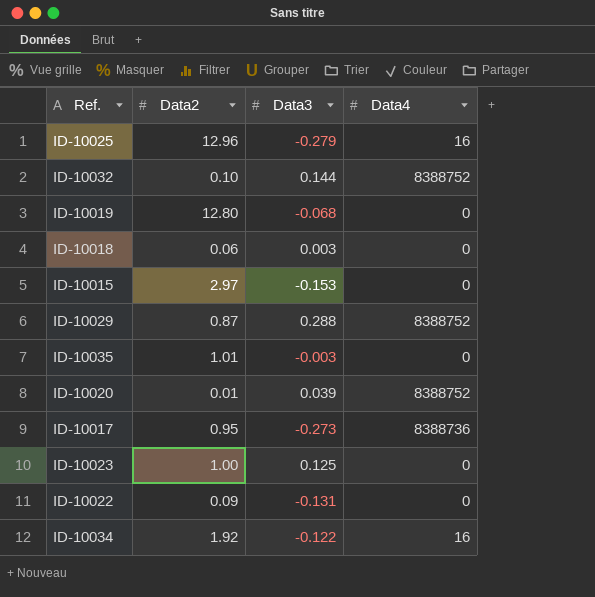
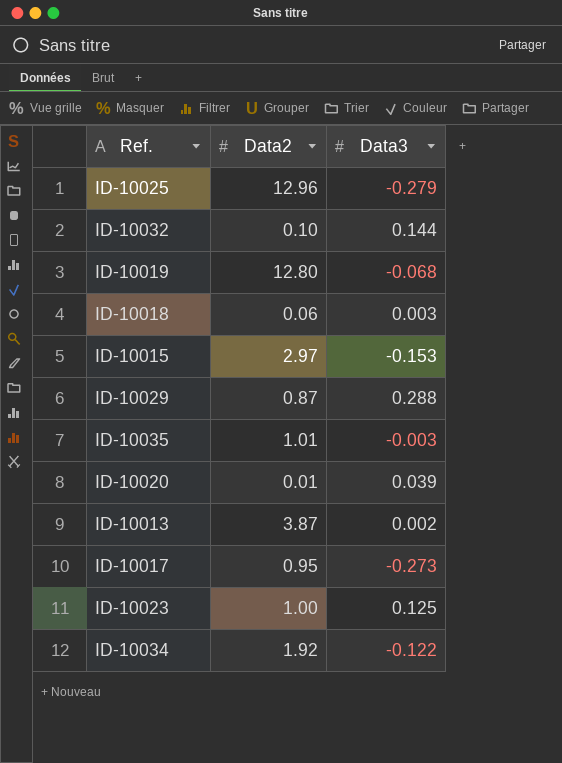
column Data4 | position: 4 -> none
row ID-10022: 0.09 | -0.131 | 0 -> none
row ID-10013: none -> 3.87 | 0.002

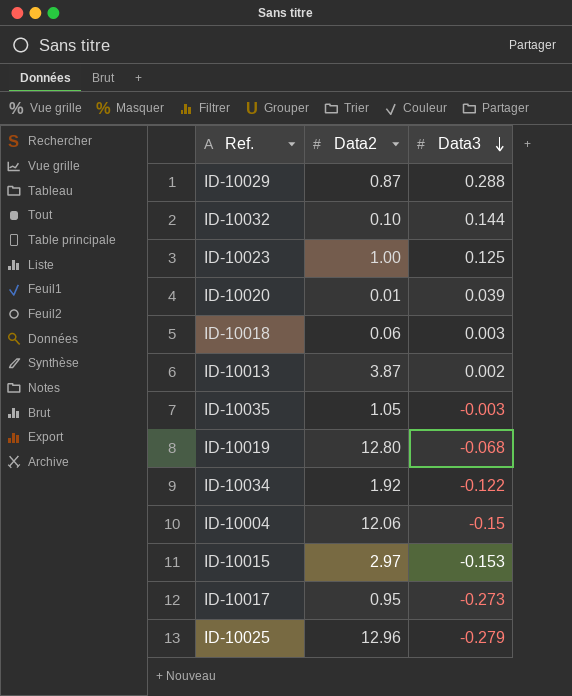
row order: none -> Data3 descending
ID-10035 | Data2: 1.01 -> 1.05
row ID-10004: none -> 12.06 | -0.15

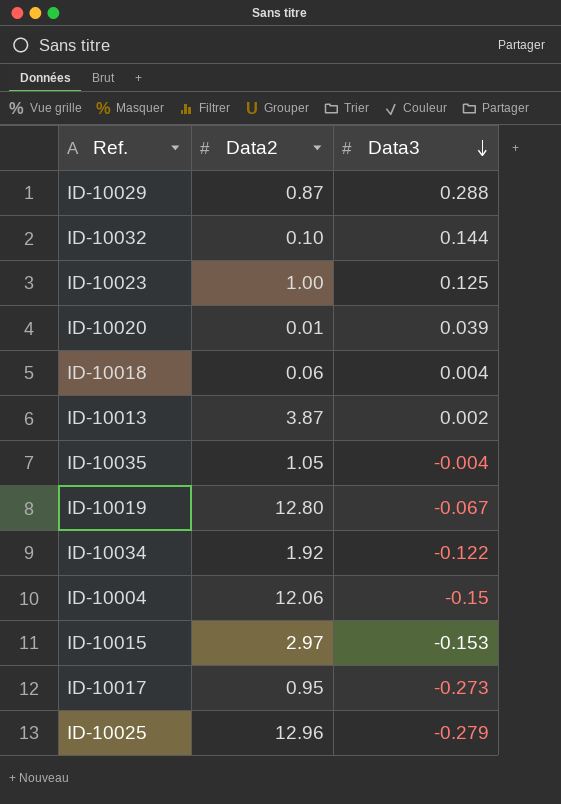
ID-10018 | Data3: 0.003 -> 0.004
ID-10035 | Data3: -0.003 -> -0.004
ID-10019 | Data3: -0.068 -> -0.067

